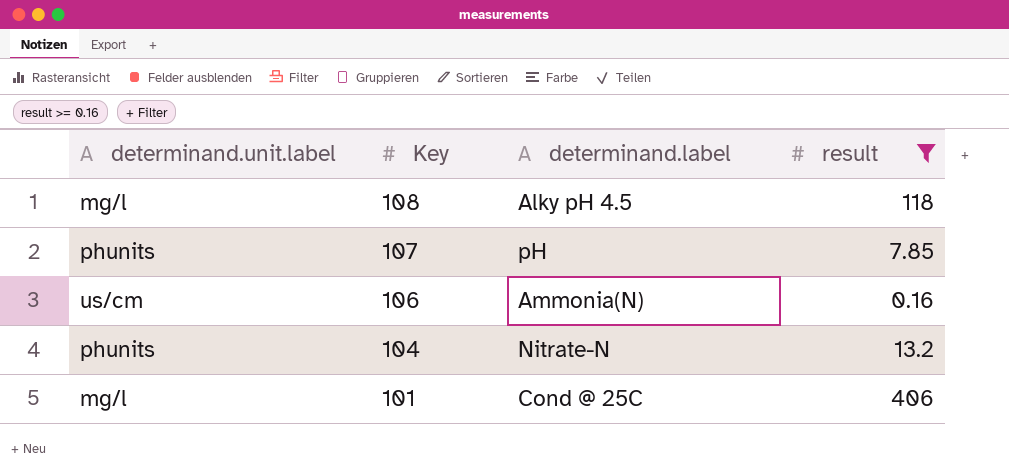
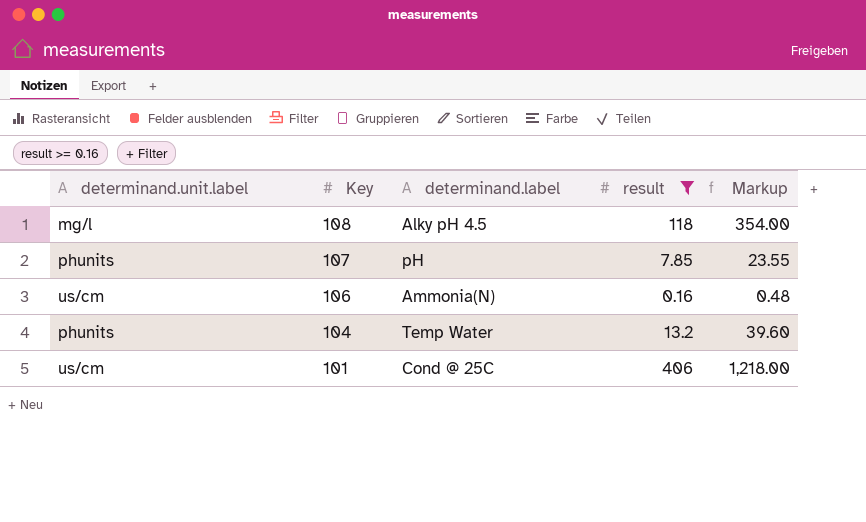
column Markup | formula: none -> [result] * 3
104 | determinand.label: Nitrate-N -> Temp Water
101 | determinand.unit.label: mg/l -> us/cm

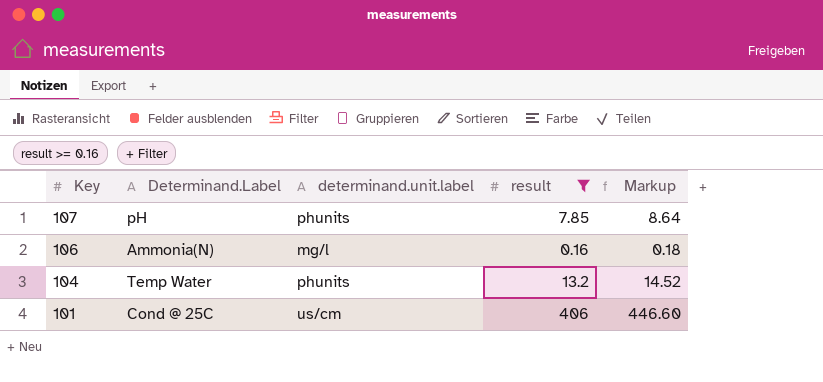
column name: determinand.label -> Determinand.Label
column determinand.unit.label | position: 1 -> 3
column Markup | formula: [result] * 3 -> [result] * 1.1
row 108: mg/l | Alky pH 4.5 | 118 | 354.00 -> none
106 | determinand.unit.label: us/cm -> mg/l

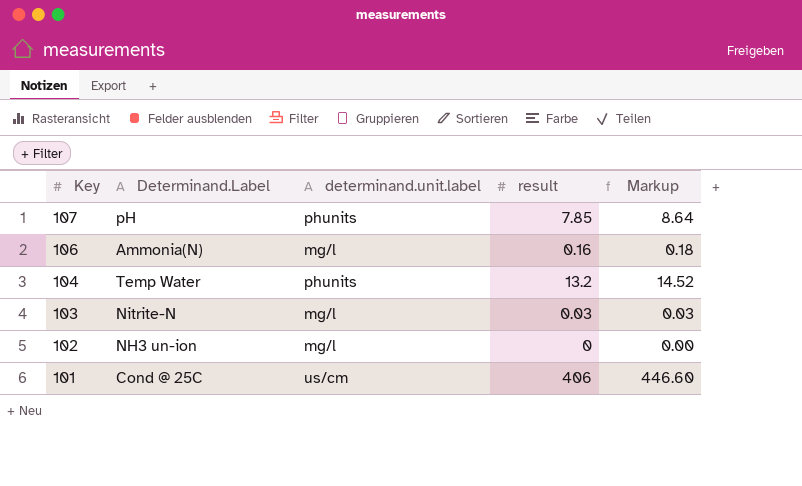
filter: result >= 0.16 -> none

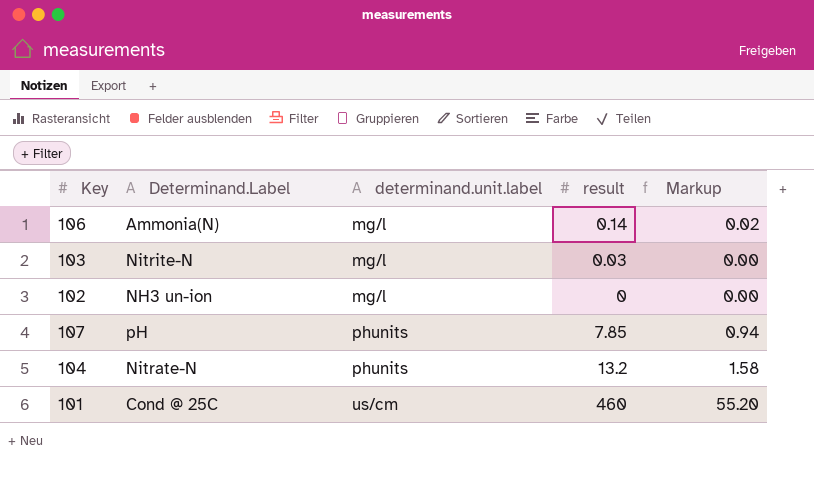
row order: Key descending -> determinand.unit.label ascending
column Markup | formula: [result] * 1.1 -> [result] * 0.12
106 | result: 0.16 -> 0.14
104 | Determinand.Label: Temp Water -> Nitrate-N
101 | result: 406 -> 460

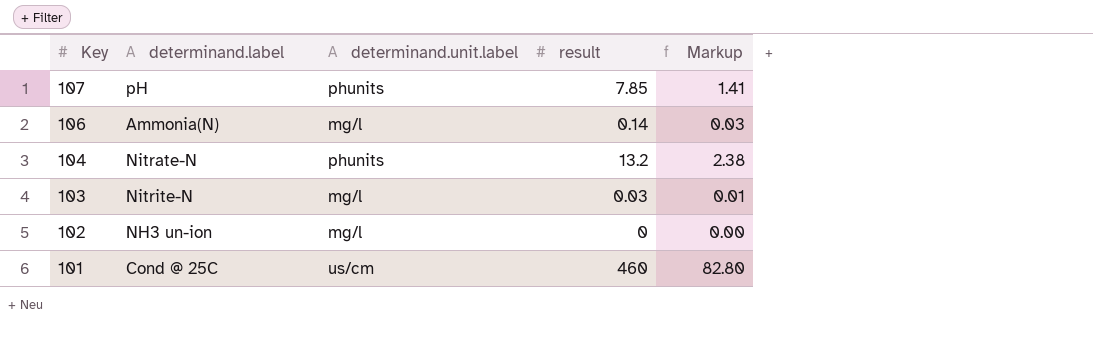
row order: determinand.unit.label ascending -> Key descending
column name: Determinand.Label -> determinand.label
column Markup | formula: [result] * 0.12 -> [result] * 0.18

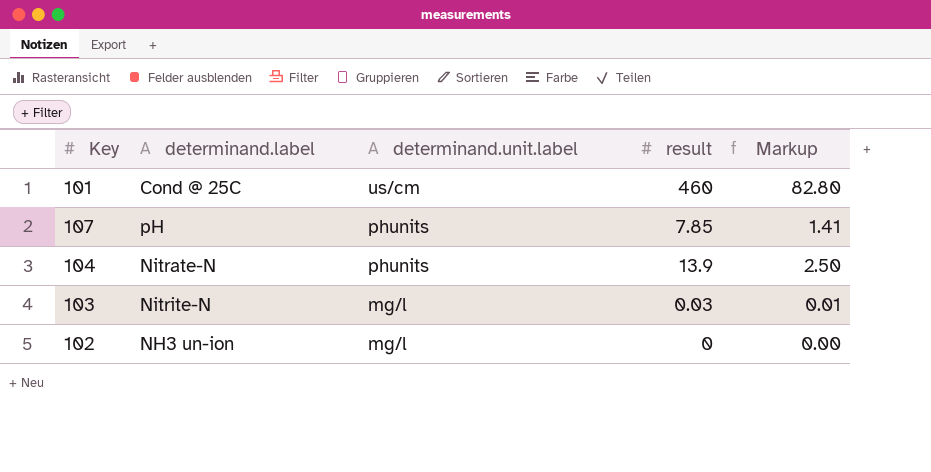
row order: Key descending -> determinand.unit.label descending
row 106: Ammonia(N) | mg/l | 0.14 | 0.03 -> none
104 | result: 13.2 -> 13.9
104 | Markup: 2.38 -> 2.50

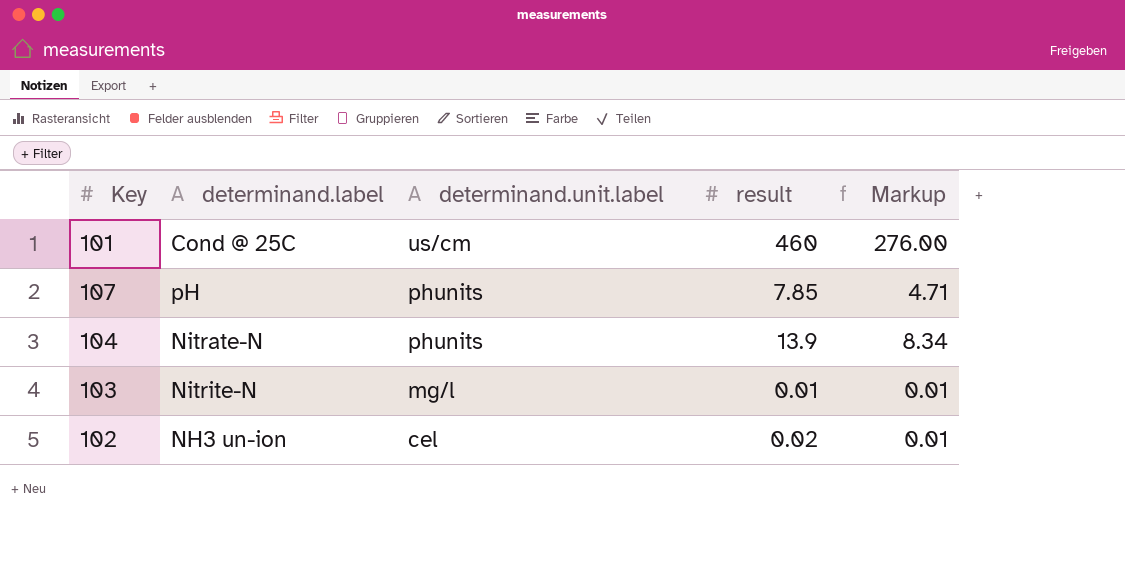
column Markup | formula: [result] * 0.18 -> [result] * 0.6
103 | result: 0.03 -> 0.01
102 | determinand.unit.label: mg/l -> cel
102 | result: 0 -> 0.02

